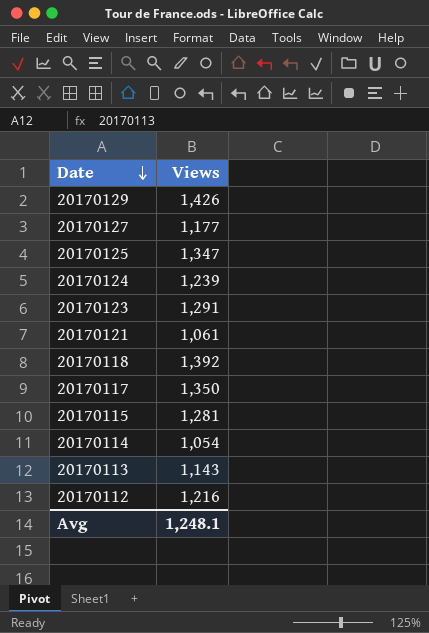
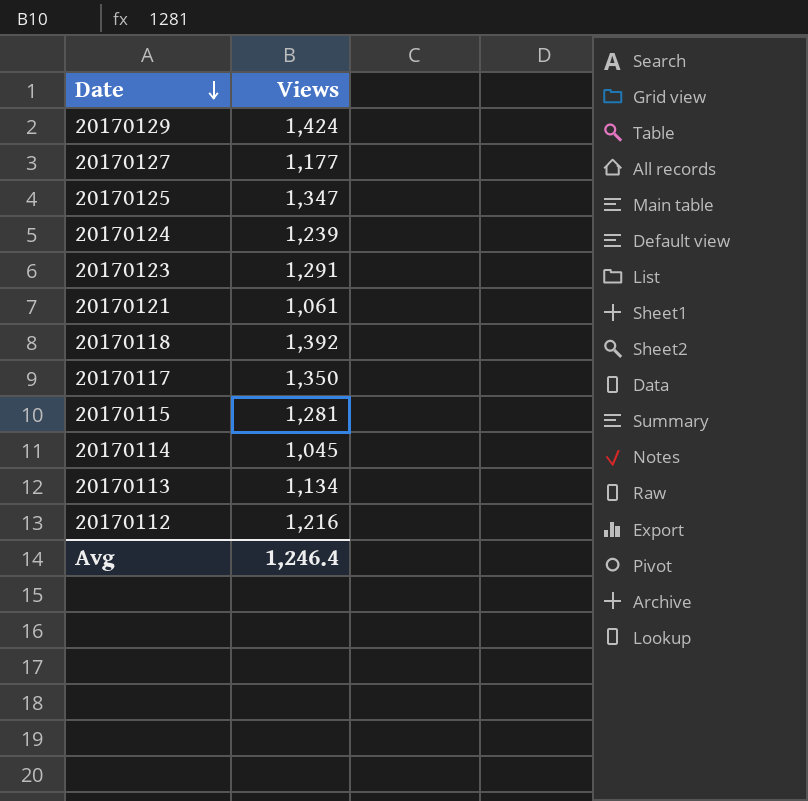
20170129 | Views: 1,426 -> 1,424
20170114 | Views: 1,054 -> 1,045
20170113 | Views: 1,143 -> 1,134
Avg | Views: 1,248.1 -> 1,246.4

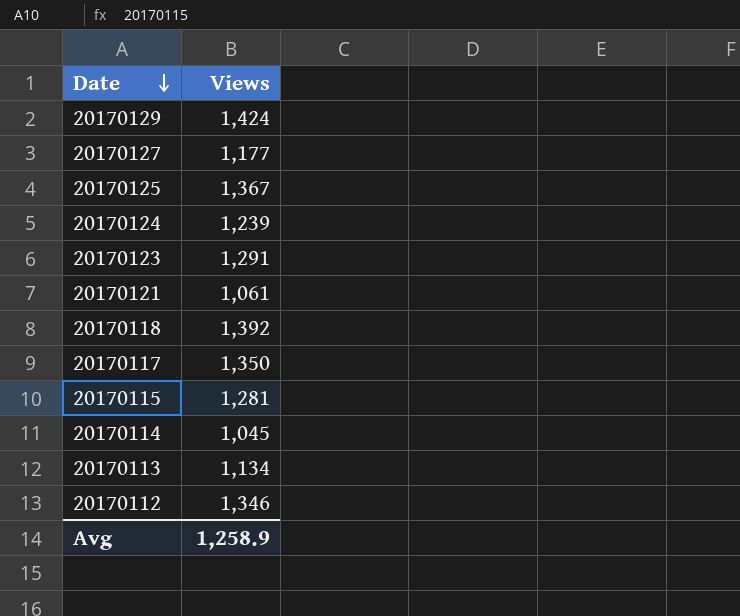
20170125 | Views: 1,347 -> 1,367
20170112 | Views: 1,216 -> 1,346
Avg | Views: 1,246.4 -> 1,258.9

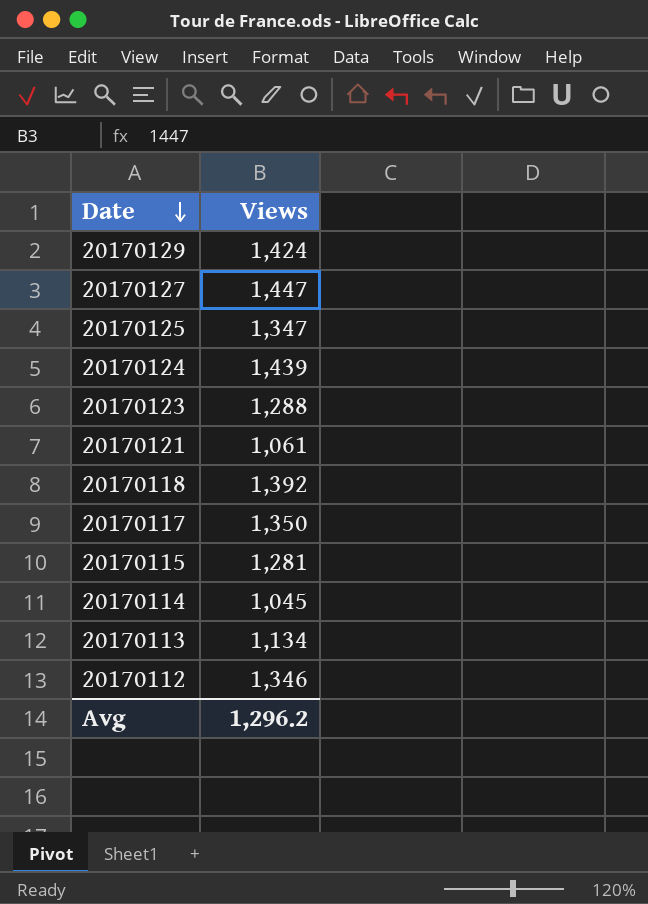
20170127 | Views: 1,177 -> 1,447
20170125 | Views: 1,367 -> 1,347
20170124 | Views: 1,239 -> 1,439
20170123 | Views: 1,291 -> 1,288
Avg | Views: 1,258.9 -> 1,296.2

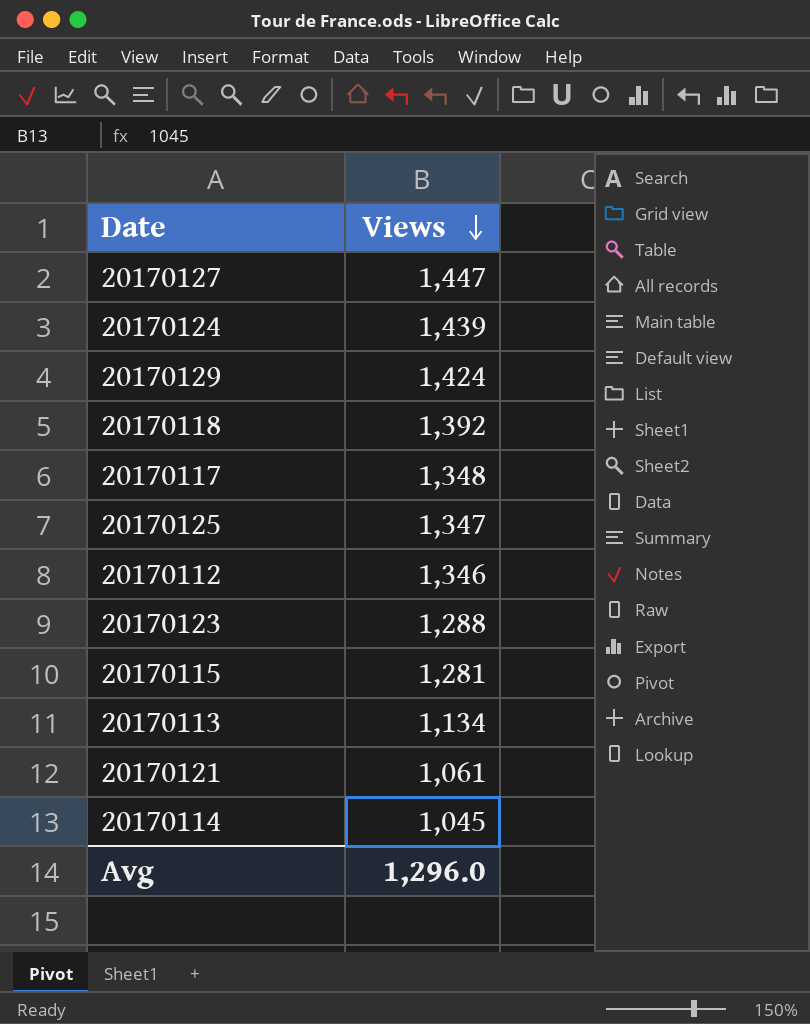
row order: Date descending -> Views descending
20170117 | Views: 1,350 -> 1,348
Avg | Views: 1,296.2 -> 1,296.0

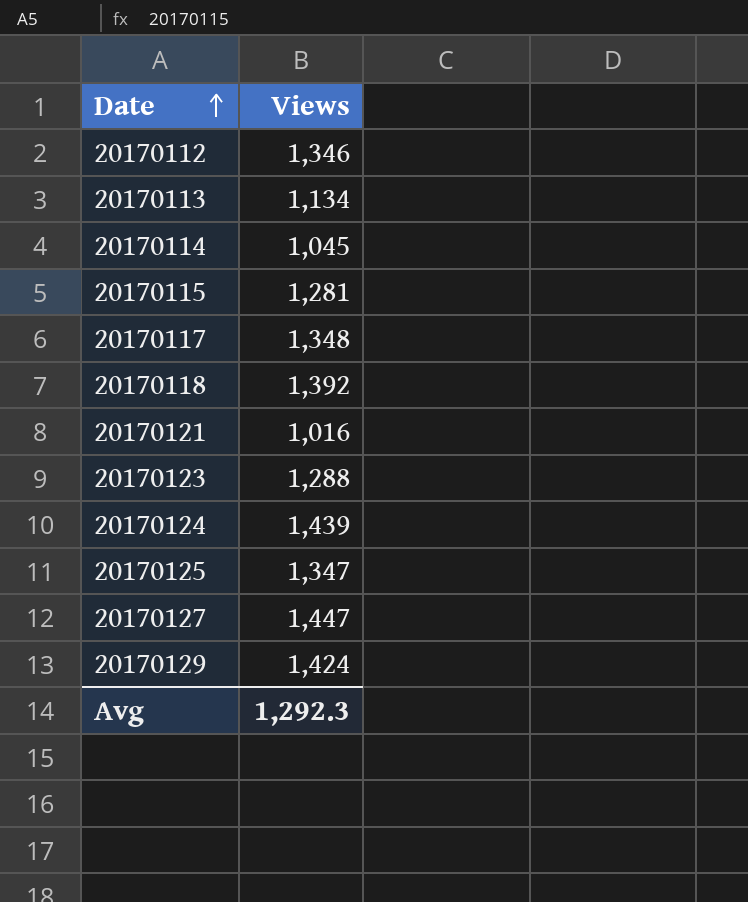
row order: Views descending -> Date ascending
20170121 | Views: 1,061 -> 1,016
Avg | Views: 1,296.0 -> 1,292.3

